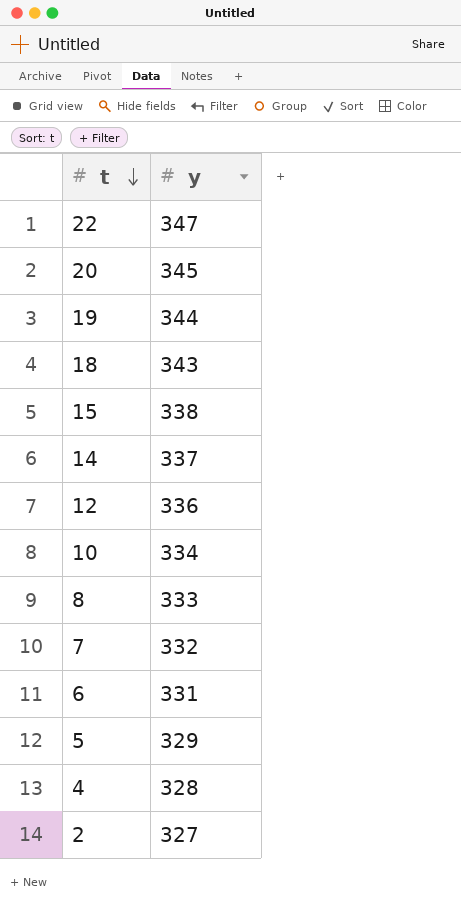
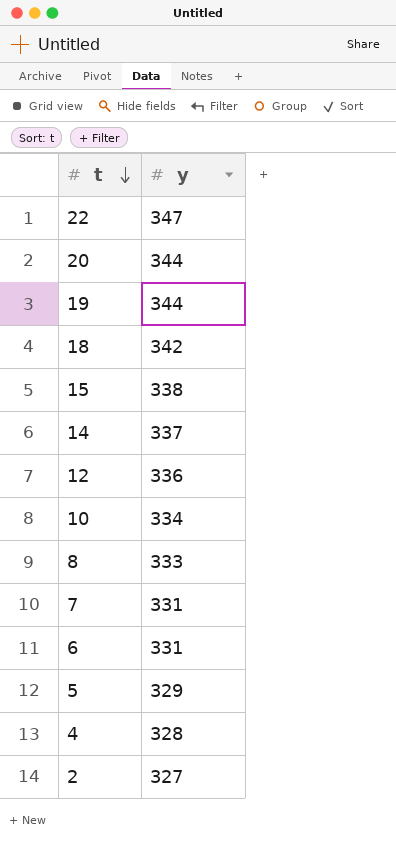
20 | y: 345 -> 344
18 | y: 343 -> 342
7 | y: 332 -> 331

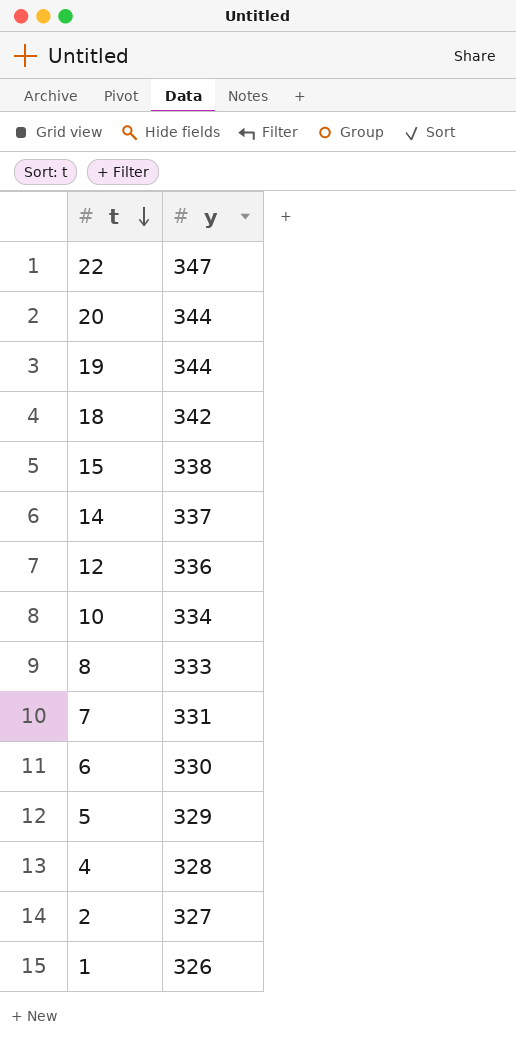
6 | y: 331 -> 330
row 1: none -> 326

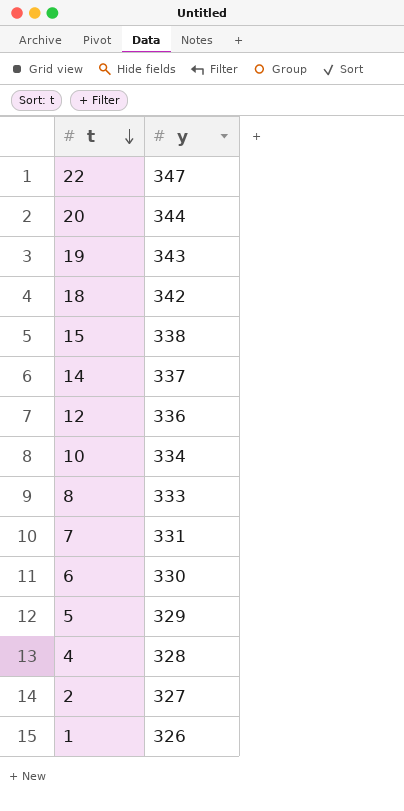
19 | y: 344 -> 343

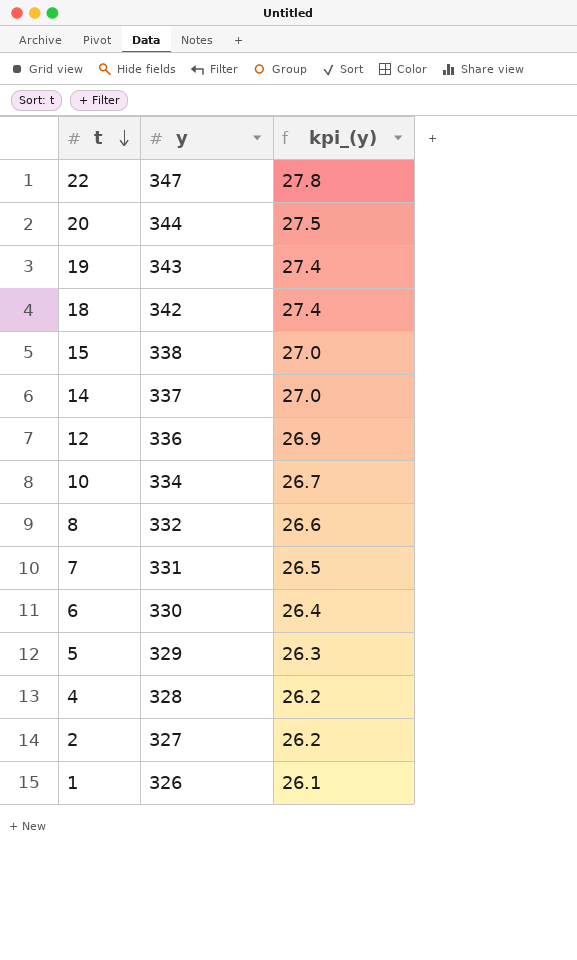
column kpi_(y) | formula: none -> [y] * 0.08
8 | y: 333 -> 332

